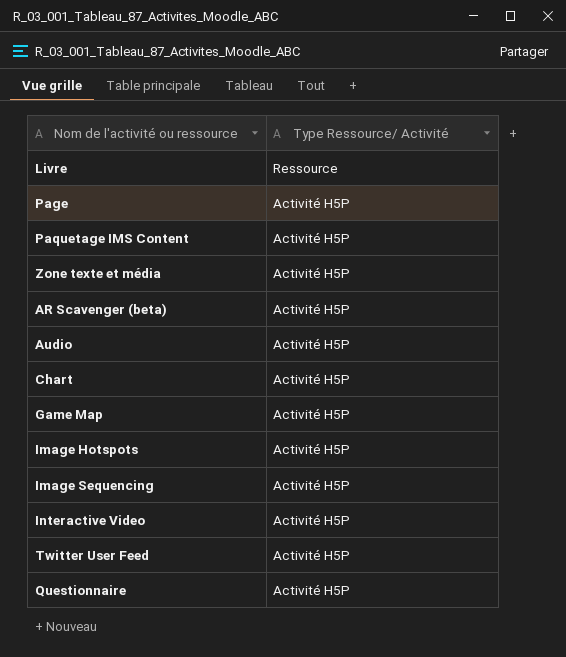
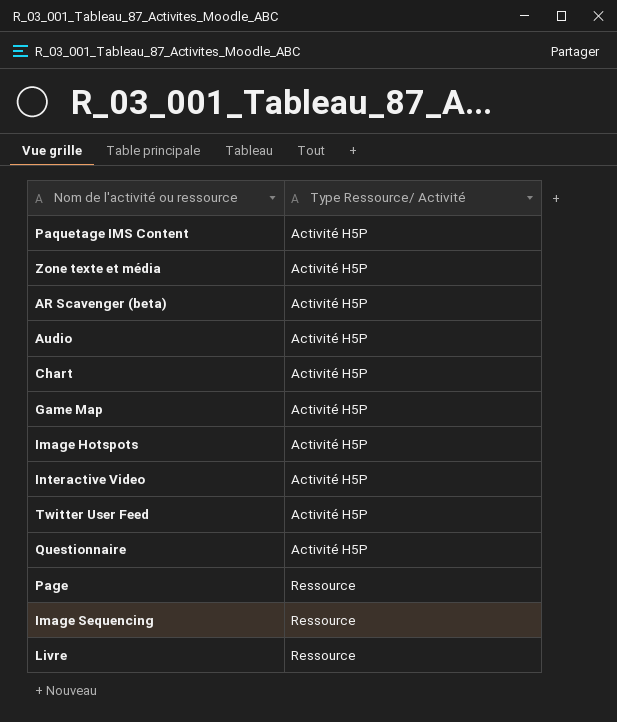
row order: Type Ressource/ Activité descending -> Type Ressource/ Activité ascending
Page | Type Ressource/ Activité: Activité H5P -> Ressource
Image Sequencing | Type Ressource/ Activité: Activité H5P -> Ressource

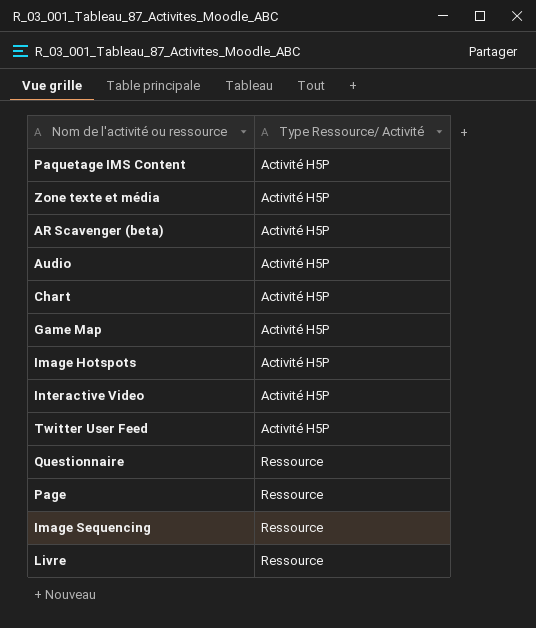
Questionnaire | Type Ressource/ Activité: Activité H5P -> Ressource

